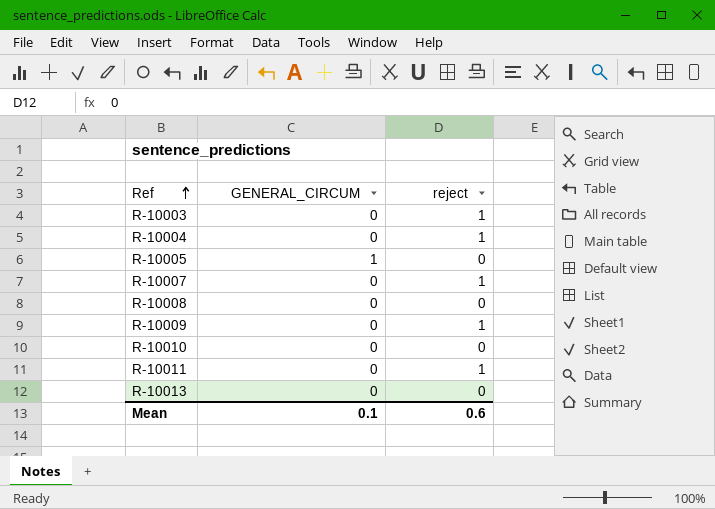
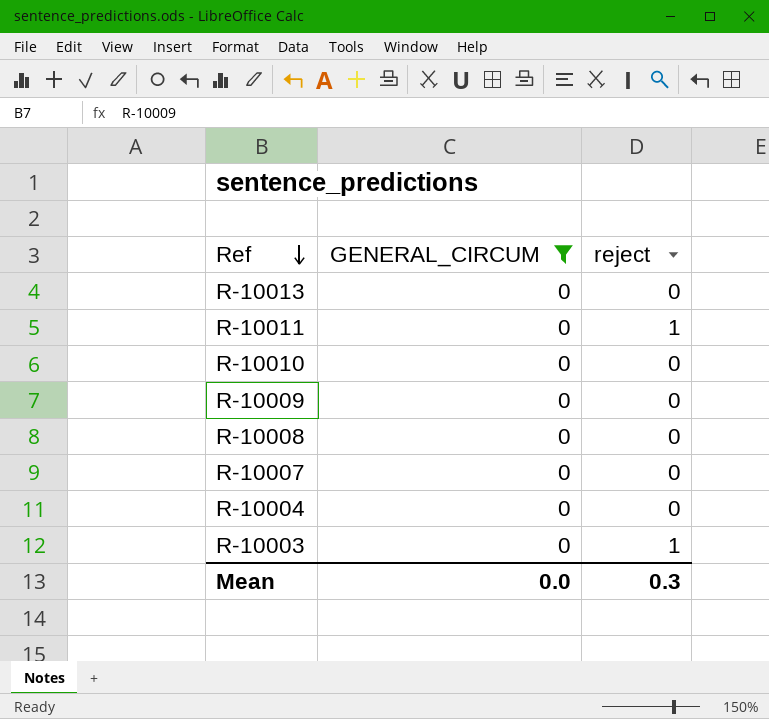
filter: none -> GENERAL_CIRCUM = 0
row order: Ref ascending -> Ref descending
R-10009 | reject: 1 -> 0
R-10007 | reject: 1 -> 0
R-10004 | reject: 1 -> 0
Mean | GENERAL_CIRCUM: 0.1 -> 0.0
Mean | reject: 0.6 -> 0.3

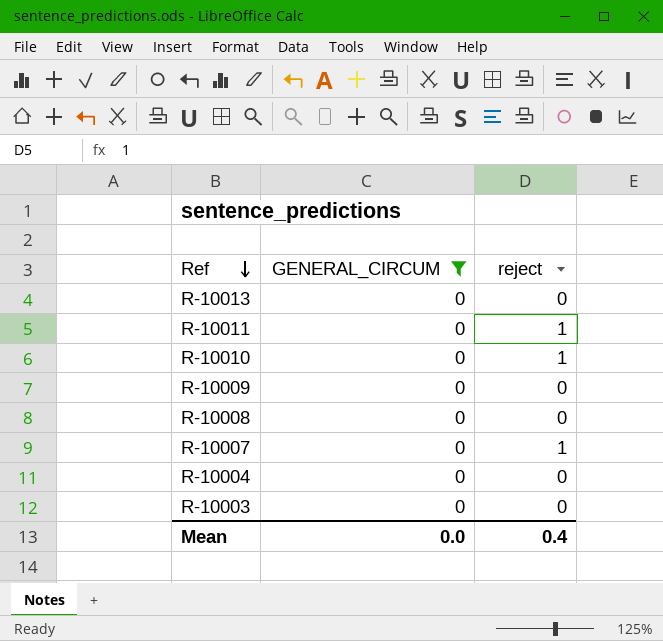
R-10010 | reject: 0 -> 1
R-10007 | reject: 0 -> 1
R-10003 | reject: 1 -> 0
Mean | reject: 0.3 -> 0.4

